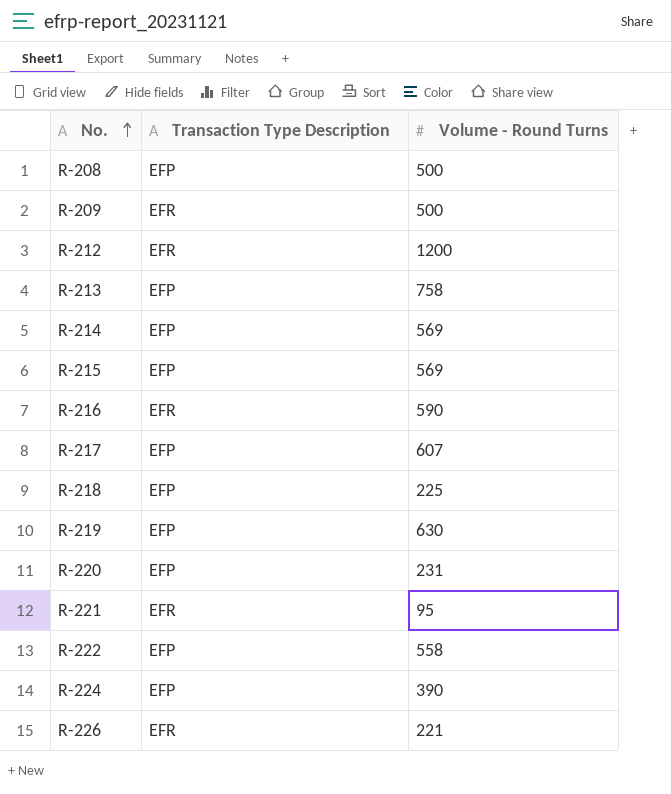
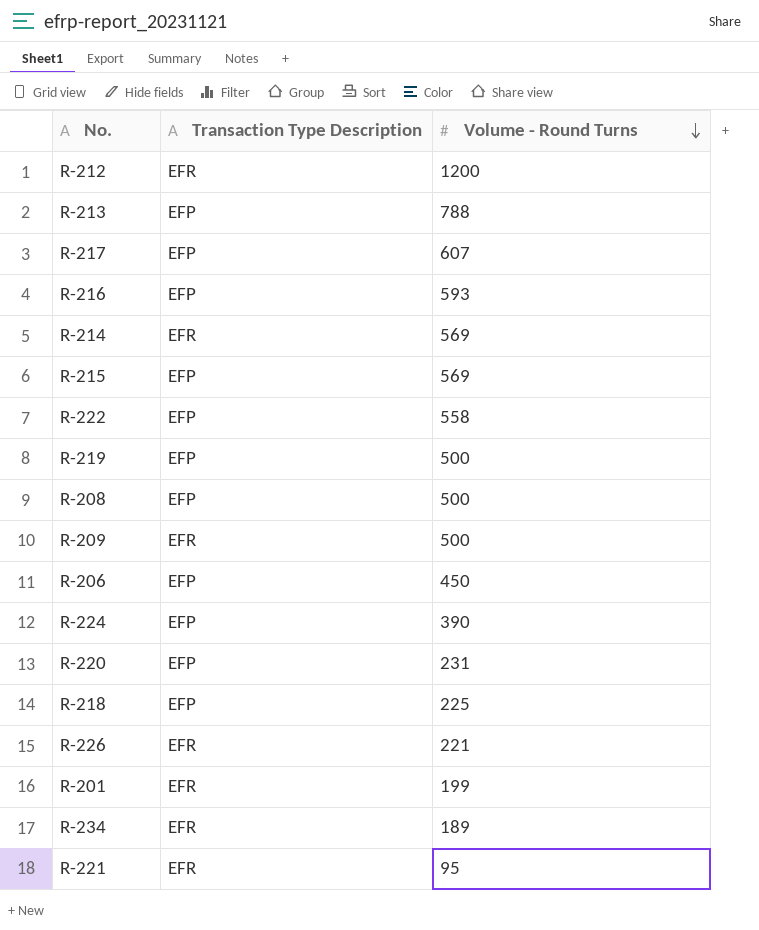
row order: No. ascending -> Volume - Round Turns descending
R-213 | Volume - Round Turns: 758 -> 788
R-216 | Transaction Type Description: EFR -> EFP
R-216 | Volume - Round Turns: 590 -> 593
R-214 | Transaction Type Description: EFP -> EFR
R-219 | Volume - Round Turns: 630 -> 500
row R-206: none -> EFP | 450
row R-201: none -> EFR | 199
row R-234: none -> EFR | 189

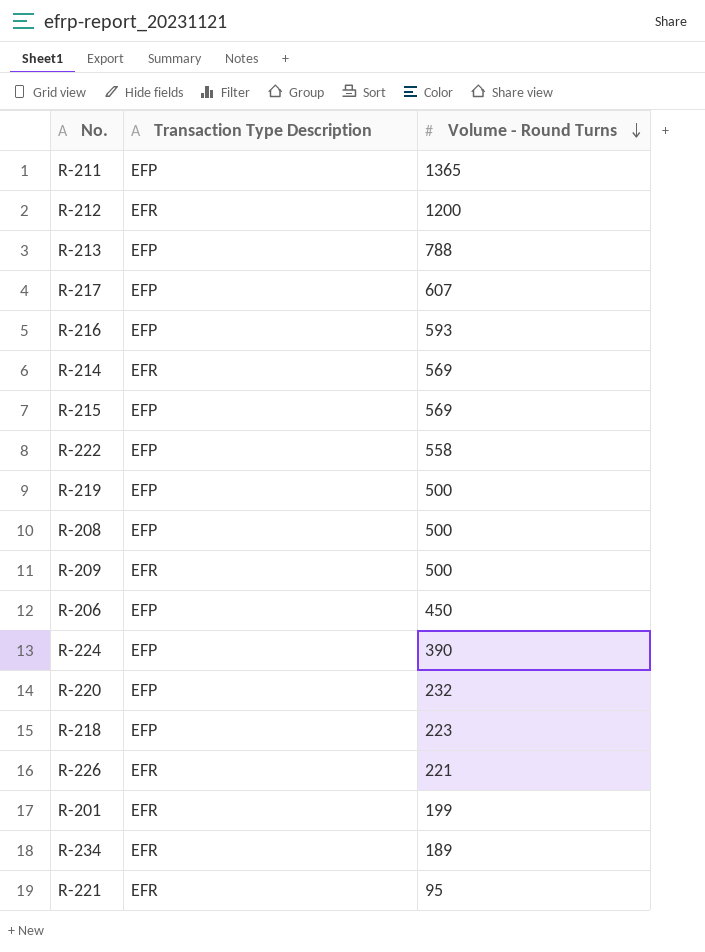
row R-211: none -> EFP | 1365
R-220 | Volume - Round Turns: 231 -> 232
R-218 | Volume - Round Turns: 225 -> 223

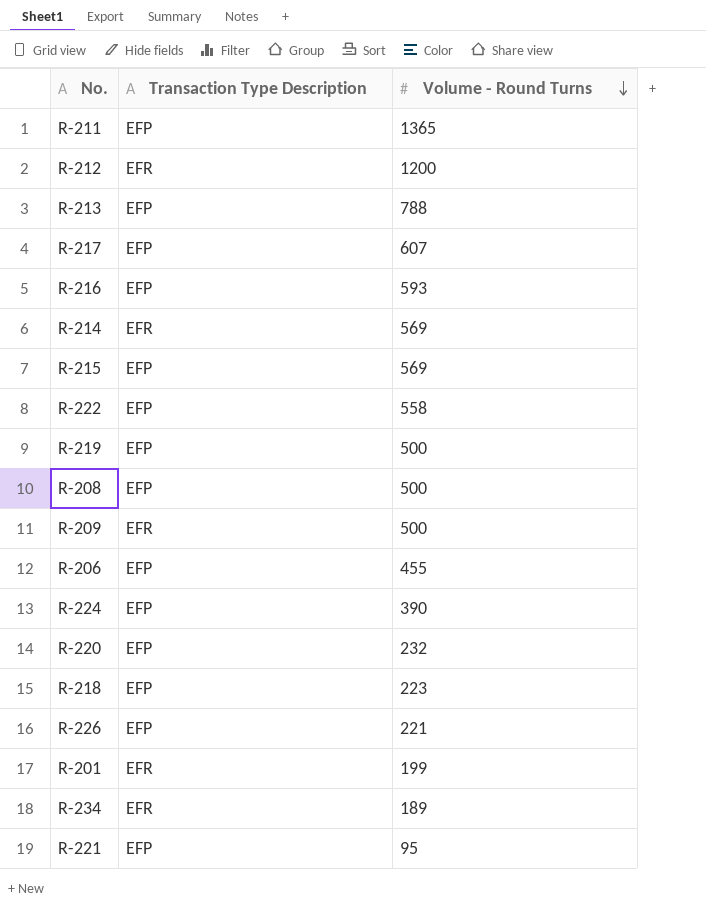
R-206 | Volume - Round Turns: 450 -> 455
R-226 | Transaction Type Description: EFR -> EFP
R-221 | Transaction Type Description: EFR -> EFP

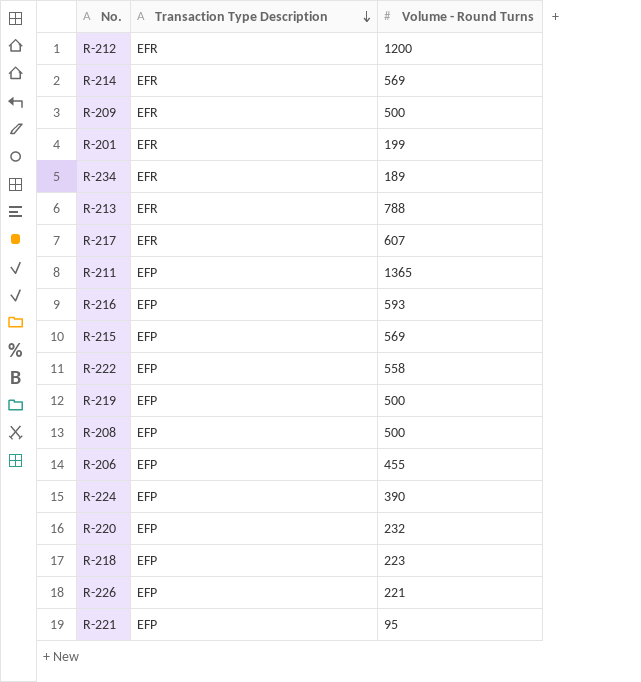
row order: Volume - Round Turns descending -> Transaction Type Description descending
R-213 | Transaction Type Description: EFP -> EFR
R-217 | Transaction Type Description: EFP -> EFR

